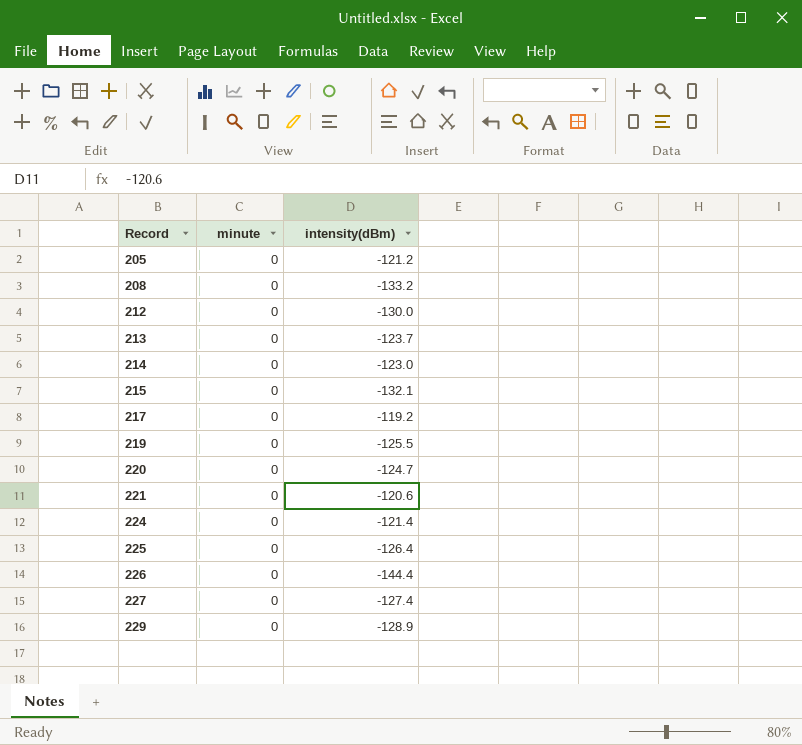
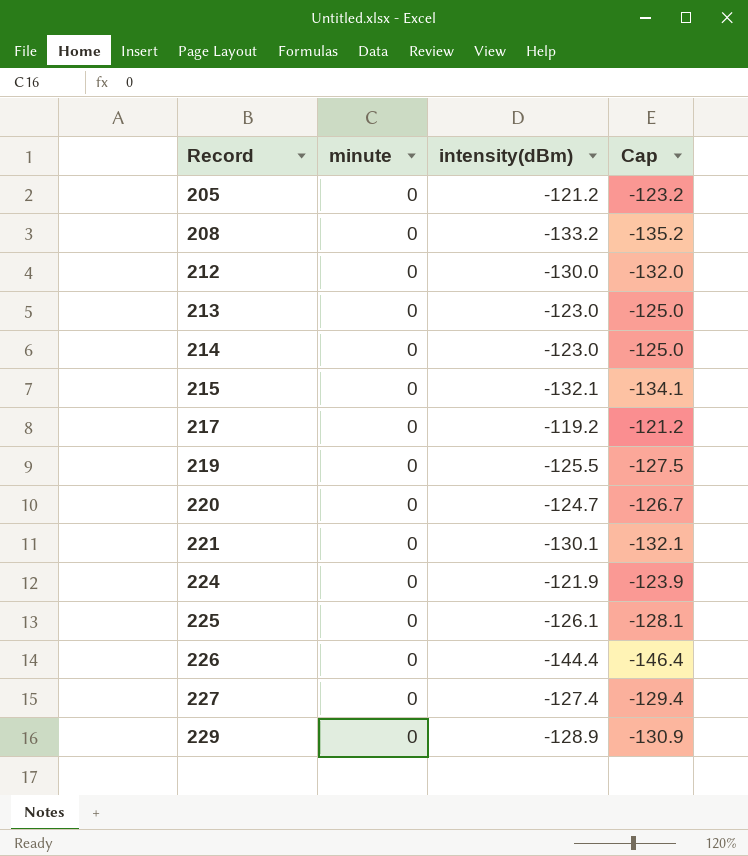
column Cap | formula: none -> [intensity(dBm)] - 2
213 | intensity(dBm): -123.7 -> -123.0
221 | intensity(dBm): -120.6 -> -130.1
224 | intensity(dBm): -121.4 -> -121.9
225 | intensity(dBm): -126.4 -> -126.1

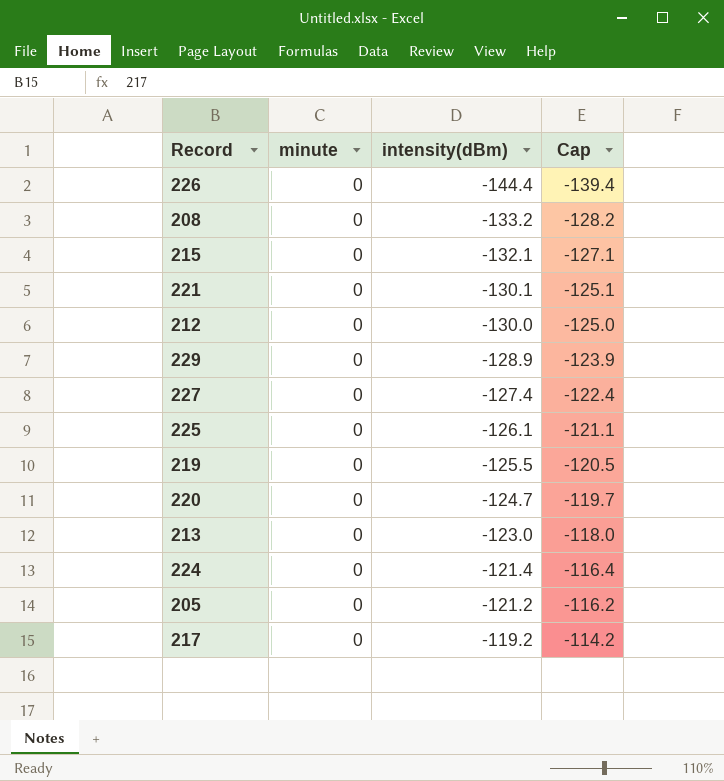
row order: Record ascending -> intensity(dBm) ascending
column Cap | formula: [intensity(dBm)] - 2 -> [intensity(dBm)] + 5
row 214: 0 | -123.0 | -125.0 -> none
224 | intensity(dBm): -121.9 -> -121.4

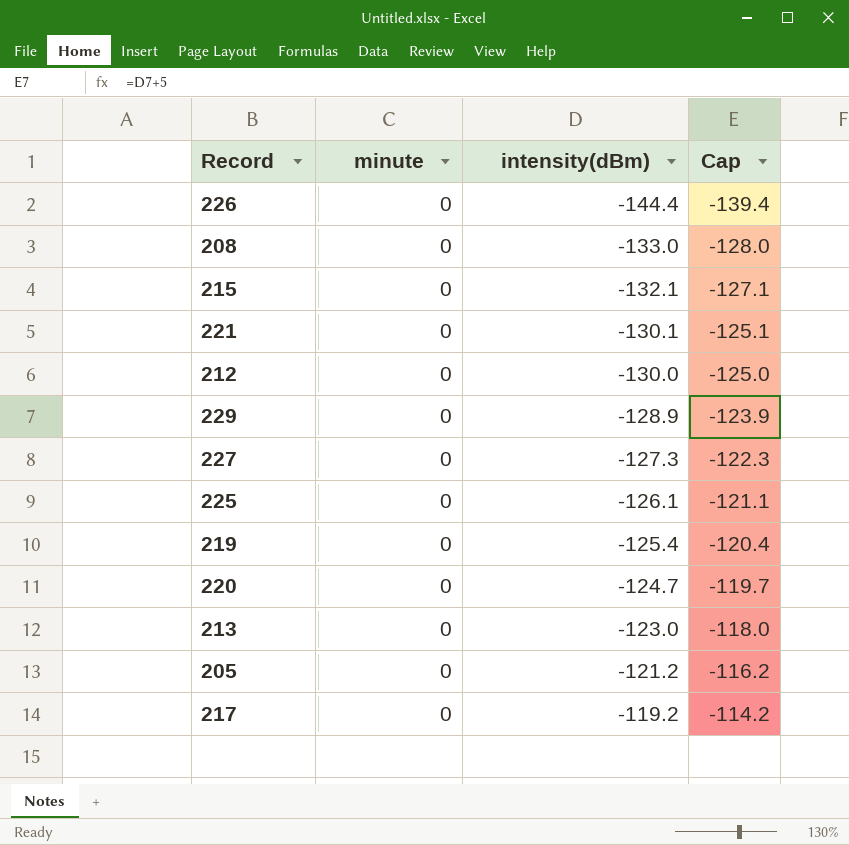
row 224: 0 | -121.4 | -116.4 -> none
208 | intensity(dBm): -133.2 -> -133.0
208 | Cap: -128.2 -> -128.0
227 | intensity(dBm): -127.4 -> -127.3
227 | Cap: -122.4 -> -122.3
219 | intensity(dBm): -125.5 -> -125.4
219 | Cap: -120.5 -> -120.4

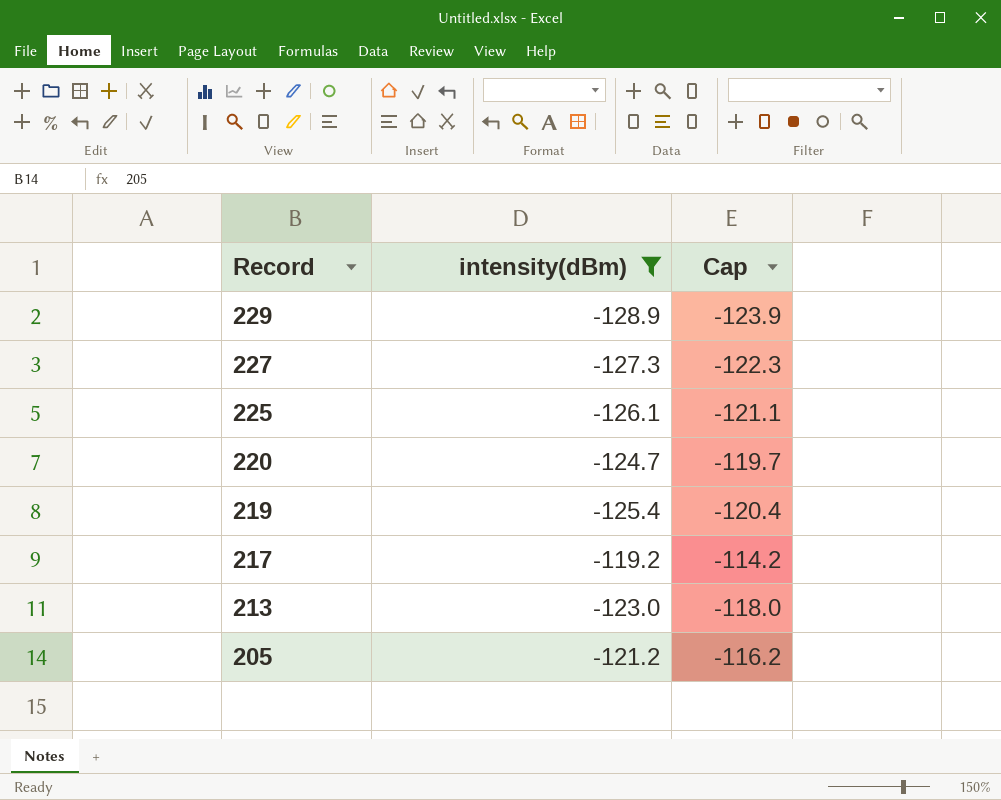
filter: none -> intensity(dBm) >= -128.9
row order: intensity(dBm) ascending -> Record descending
column minute | position: 2 -> none

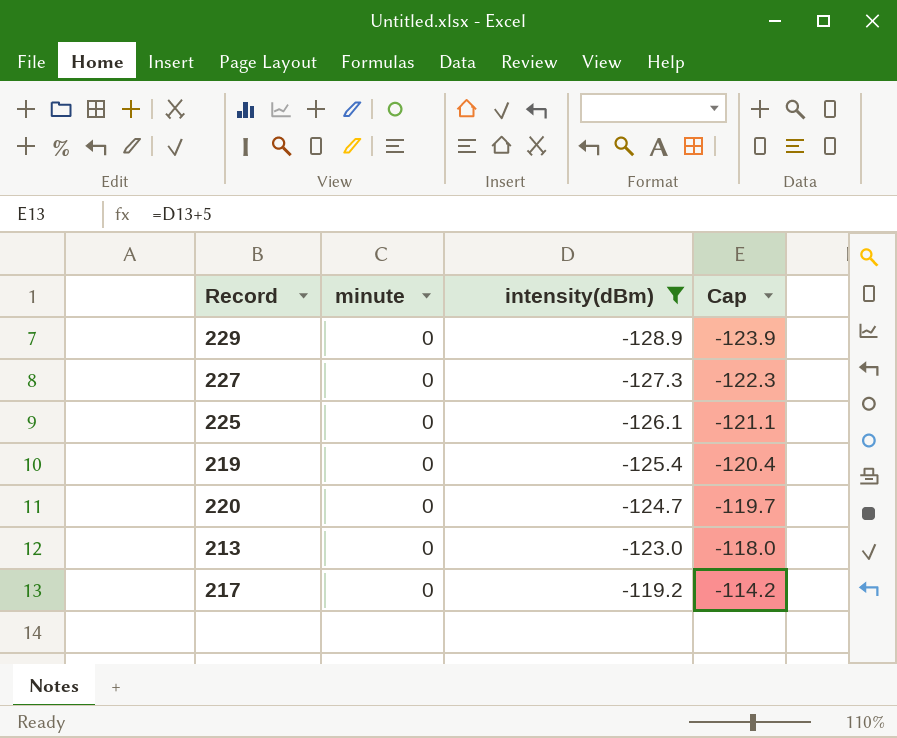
row order: Record descending -> intensity(dBm) ascending
column minute | position: none -> 2
row 205: -121.2 | -116.2 -> none

